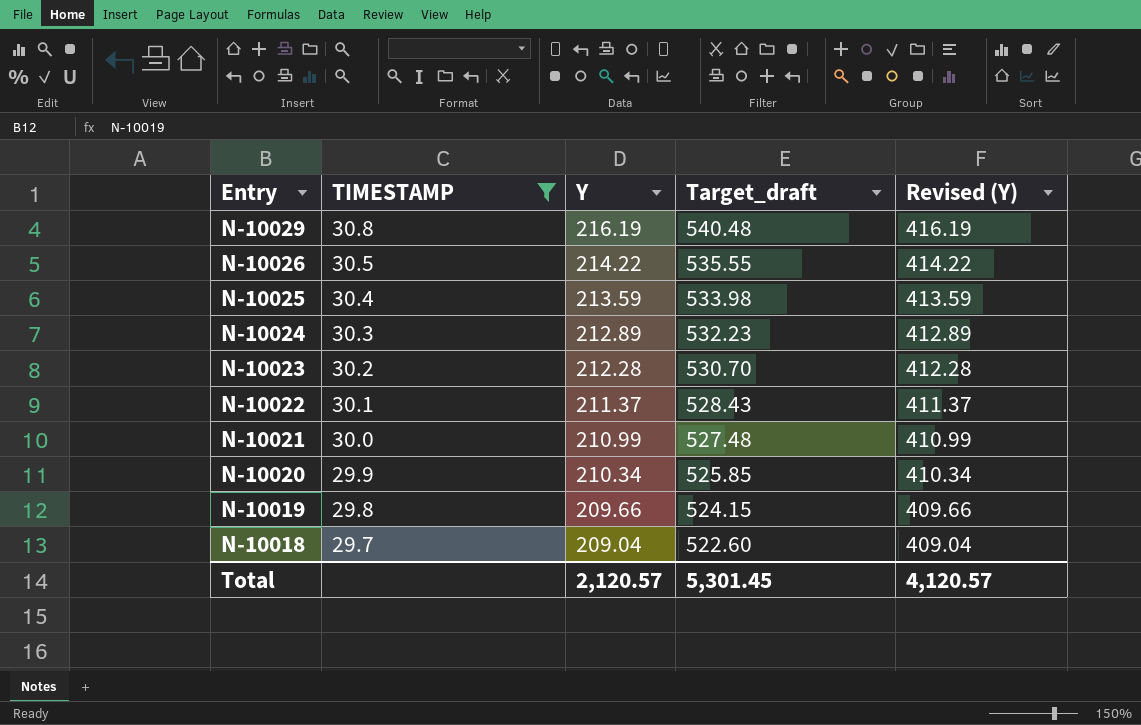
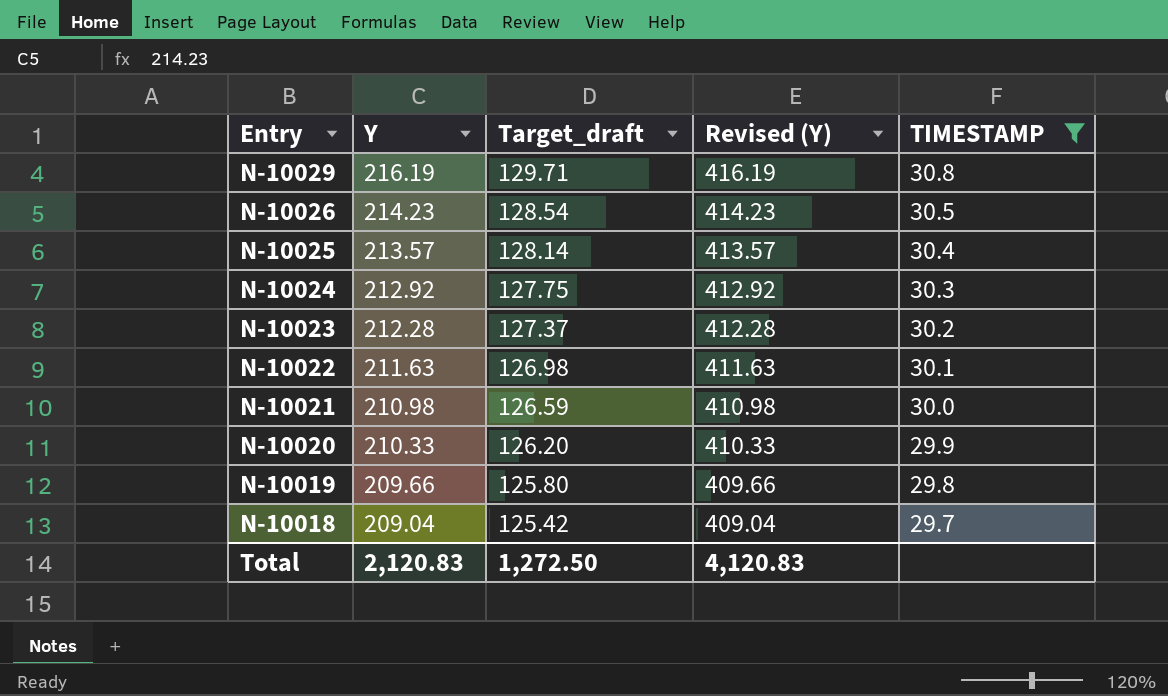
column Target_draft | formula: [Y] * 2.5 -> [Y] * 0.6
column TIMESTAMP | position: 2 -> 5
N-10026 | Y: 214.22 -> 214.23
N-10026 | Revised (Y): 414.22 -> 414.23
N-10025 | Y: 213.59 -> 213.57
N-10025 | Revised (Y): 413.59 -> 413.57
N-10024 | Y: 212.89 -> 212.92
N-10024 | Revised (Y): 412.89 -> 412.92
N-10022 | Y: 211.37 -> 211.63
N-10022 | Revised (Y): 411.37 -> 411.63
N-10021 | Y: 210.99 -> 210.98
N-10021 | Revised (Y): 410.99 -> 410.98
N-10020 | Y: 210.34 -> 210.33
N-10020 | Revised (Y): 410.34 -> 410.33
Total | Y: 2,120.57 -> 2,120.83
Total | Target_draft: 5,301.45 -> 1,272.50
Total | Revised (Y): 4,120.57 -> 4,120.83

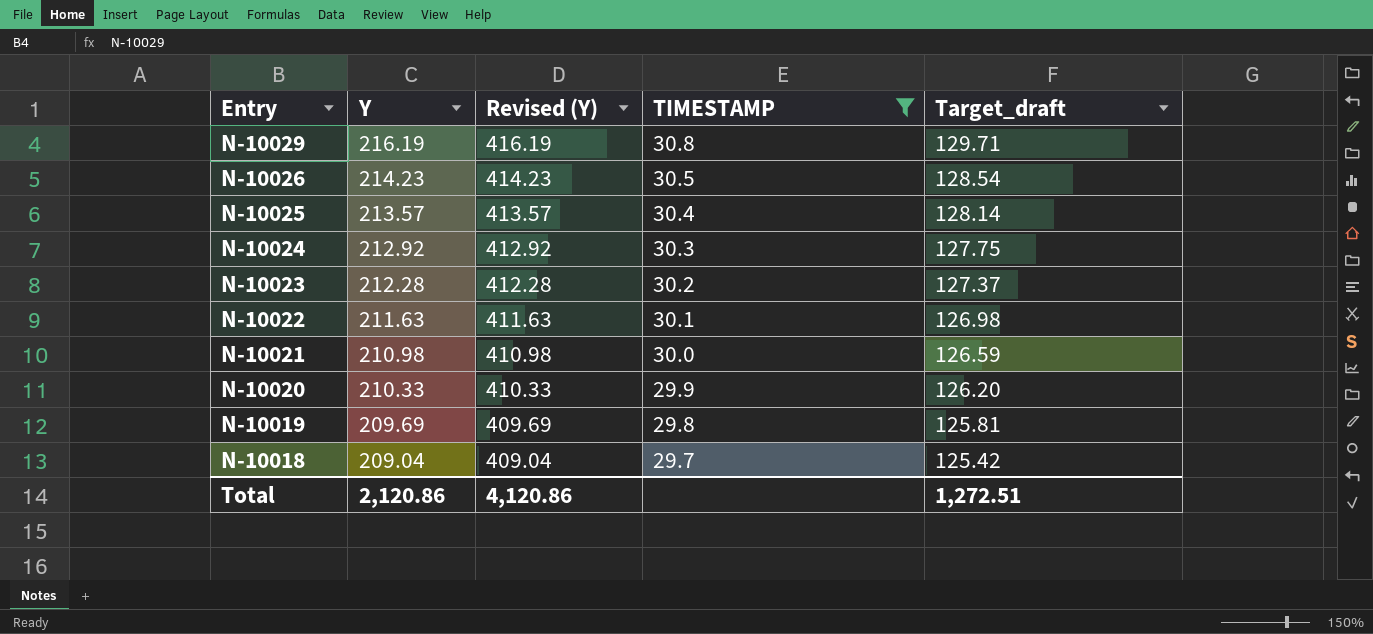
column Target_draft | position: 3 -> 5
N-10019 | Y: 209.66 -> 209.69
N-10019 | Revised (Y): 409.66 -> 409.69
N-10019 | Target_draft: 125.80 -> 125.81
Total | Y: 2,120.83 -> 2,120.86
Total | Revised (Y): 4,120.83 -> 4,120.86
Total | Target_draft: 1,272.50 -> 1,272.51

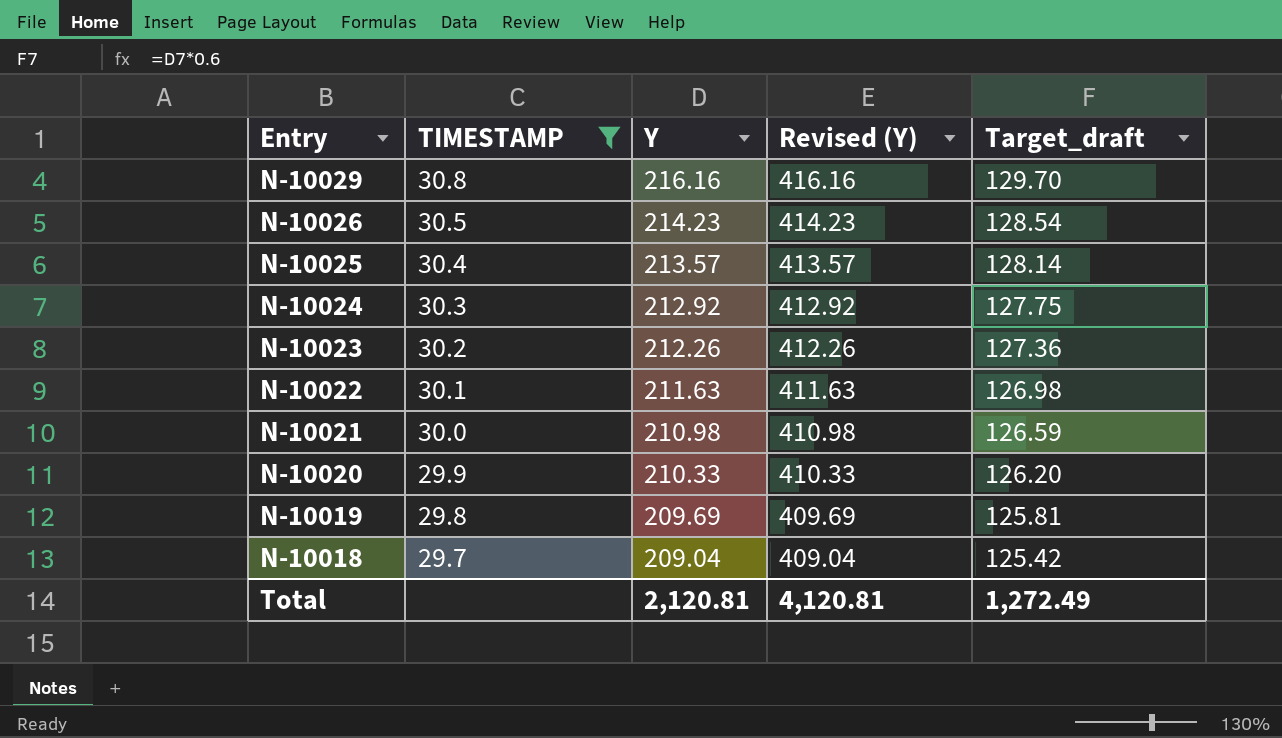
column TIMESTAMP | position: 4 -> 2
N-10029 | Y: 216.19 -> 216.16
N-10029 | Revised (Y): 416.19 -> 416.16
N-10029 | Target_draft: 129.71 -> 129.70
N-10023 | Y: 212.28 -> 212.26
N-10023 | Revised (Y): 412.28 -> 412.26
N-10023 | Target_draft: 127.37 -> 127.36
Total | Y: 2,120.86 -> 2,120.81
Total | Revised (Y): 4,120.86 -> 4,120.81
Total | Target_draft: 1,272.51 -> 1,272.49

